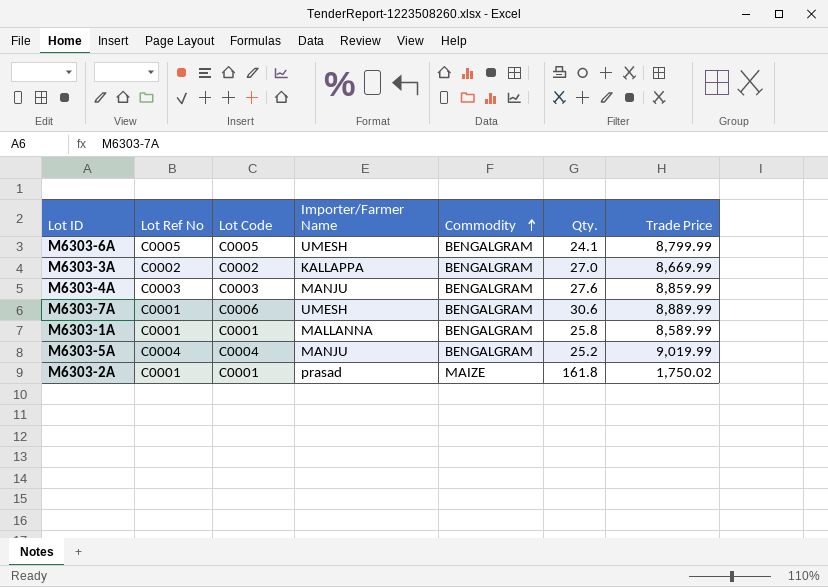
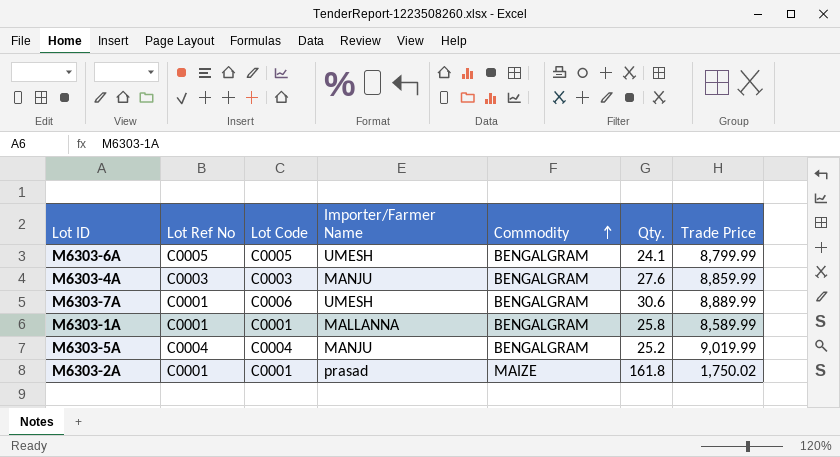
row M6303-3A: C0002 | C0002 | KALLAPPA | BENGALGRAM | 27.0 | 8,669.99 -> none

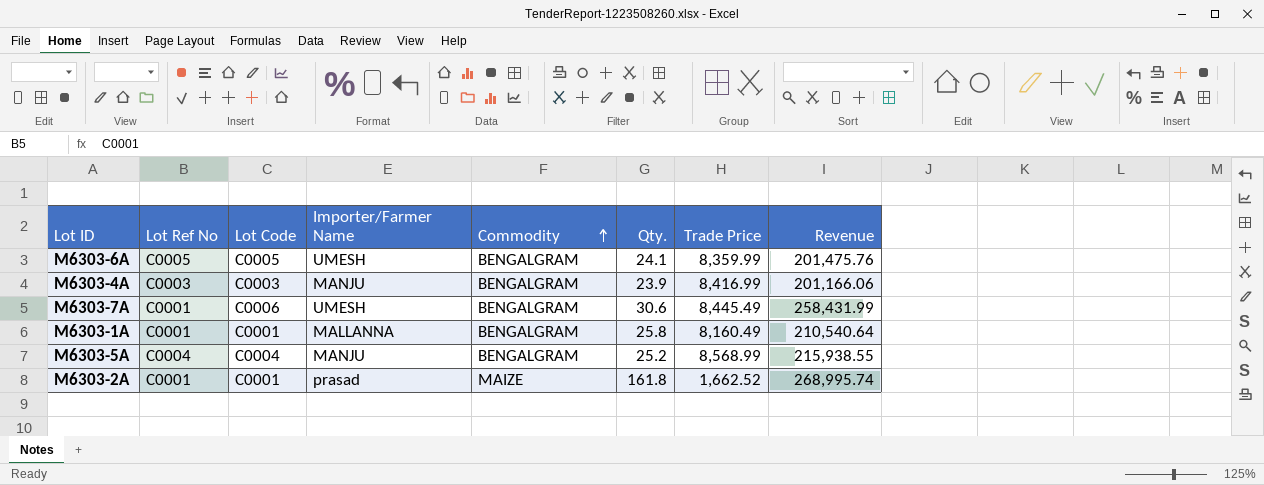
column Revenue | formula: none -> [Qty.] * [Trade Price]
M6303-6A | Trade Price: 8,799.99 -> 8,359.99
M6303-4A | Qty.: 27.6 -> 23.9
M6303-4A | Trade Price: 8,859.99 -> 8,416.99
M6303-7A | Trade Price: 8,889.99 -> 8,445.49
M6303-1A | Trade Price: 8,589.99 -> 8,160.49
M6303-5A | Trade Price: 9,019.99 -> 8,568.99
M6303-2A | Trade Price: 1,750.02 -> 1,662.52

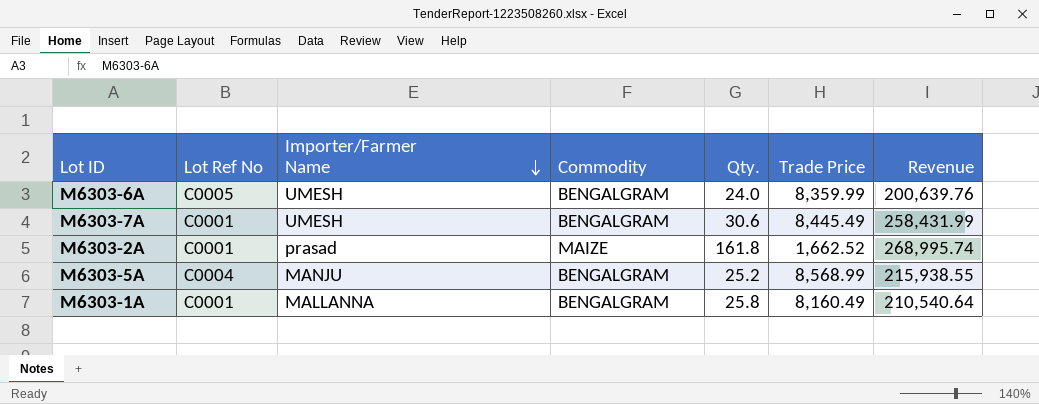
row order: Commodity ascending -> Importer/Farmer Name descending
column Lot Code | position: 3 -> none
row M6303-4A: C0003 | C0003 | MANJU | BENGALGRAM | 23.9 | 8,416.99 | 201,166.06 -> none
M6303-6A | Qty.: 24.1 -> 24.0
M6303-6A | Revenue: 201,475.76 -> 200,639.76

